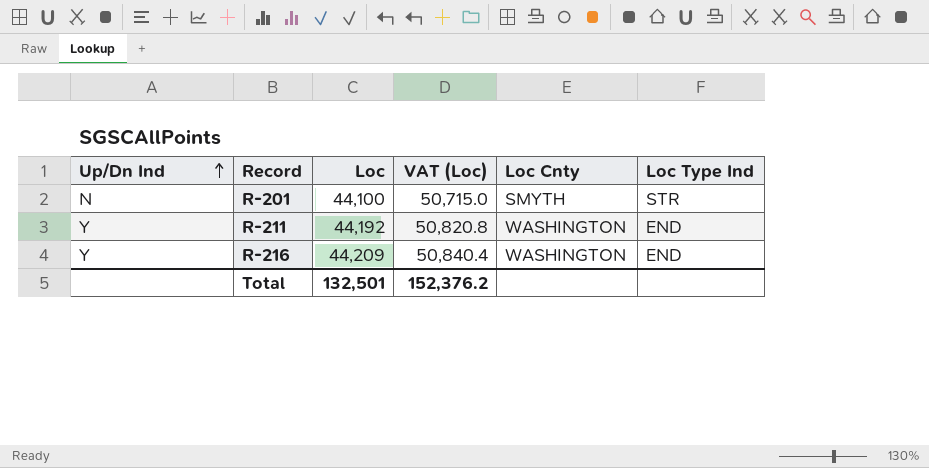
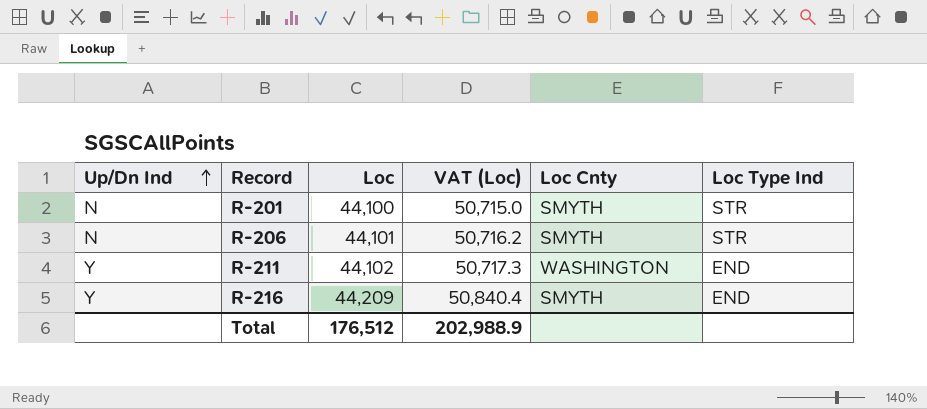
row R-206: none -> N | 44,101 | 50,716.2 | SMYTH | STR
R-211 | Loc: 44,192 -> 44,102
R-211 | VAT (Loc): 50,820.8 -> 50,717.3
R-216 | Loc Cnty: WASHINGTON -> SMYTH
Total | Loc: 132,501 -> 176,512
Total | VAT (Loc): 152,376.2 -> 202,988.9

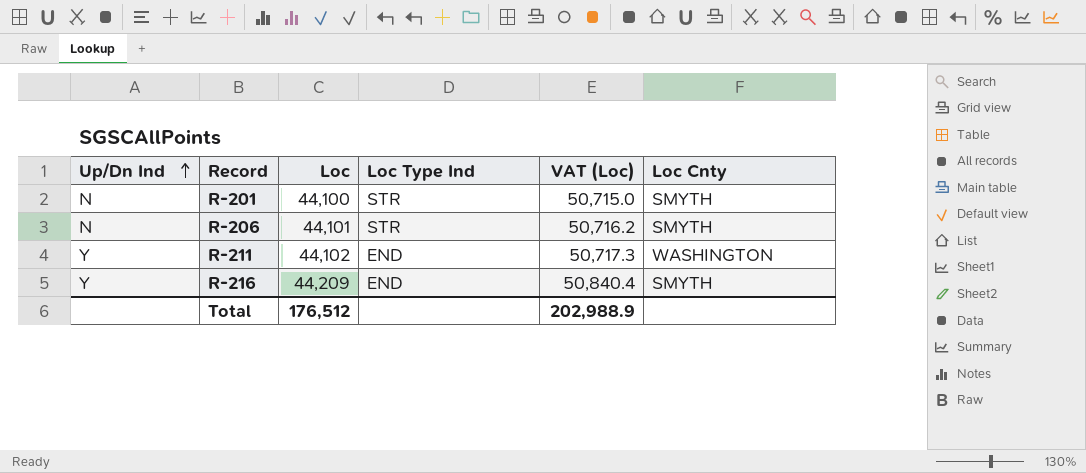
column Loc Type Ind | position: 6 -> 4

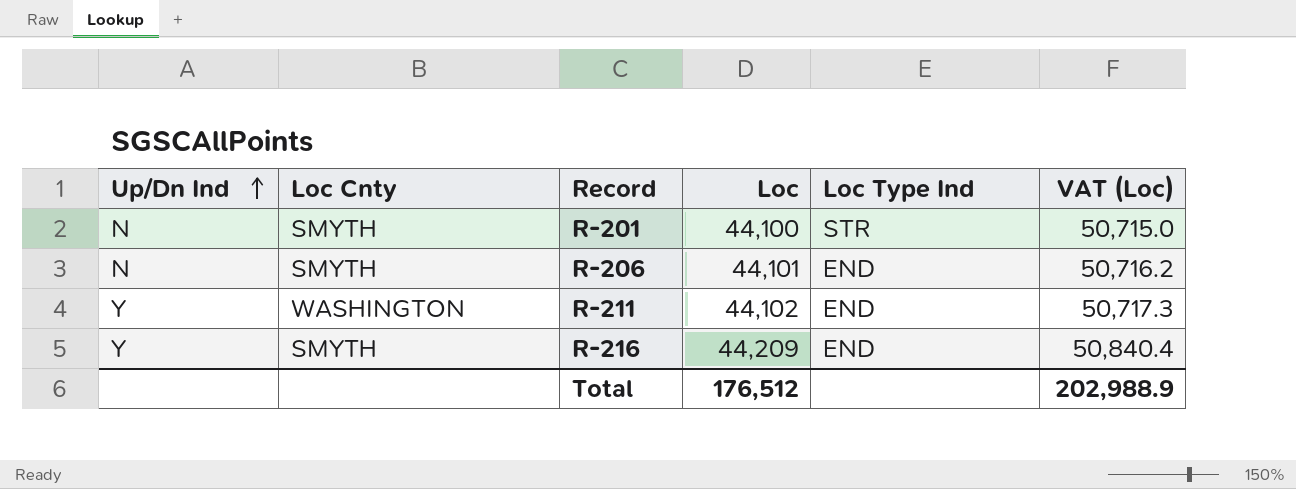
column Loc Cnty | position: 6 -> 2
R-206 | Loc Type Ind: STR -> END

